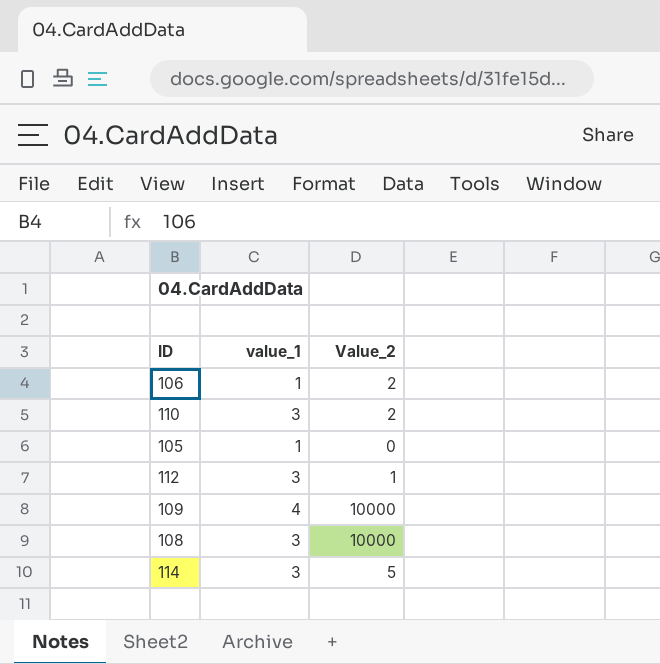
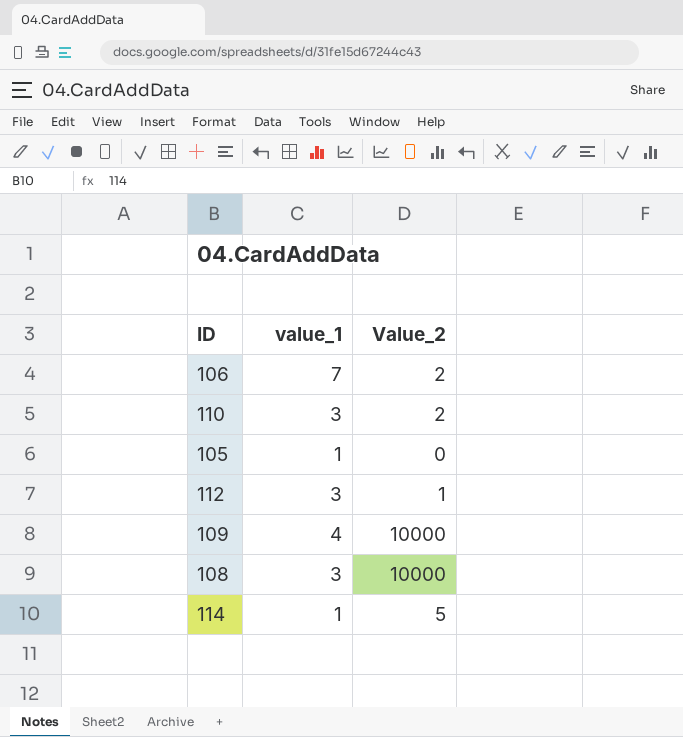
106 | value_1: 1 -> 7
114 | value_1: 3 -> 1

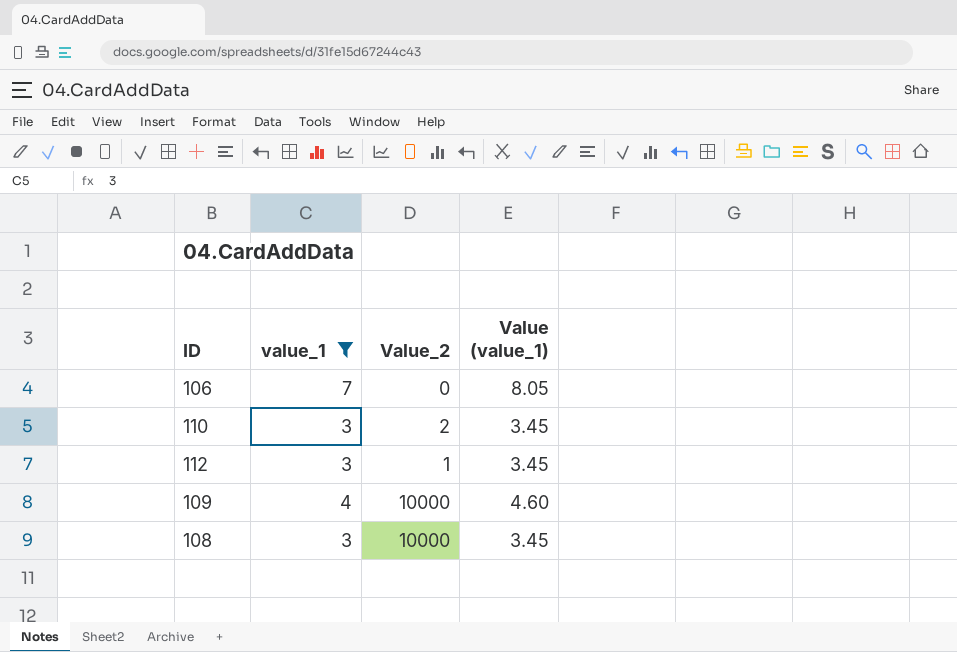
filter: none -> value_1 != 1
column Value (value_1) | formula: none -> [value_1] * 1.15
106 | Value_2: 2 -> 0

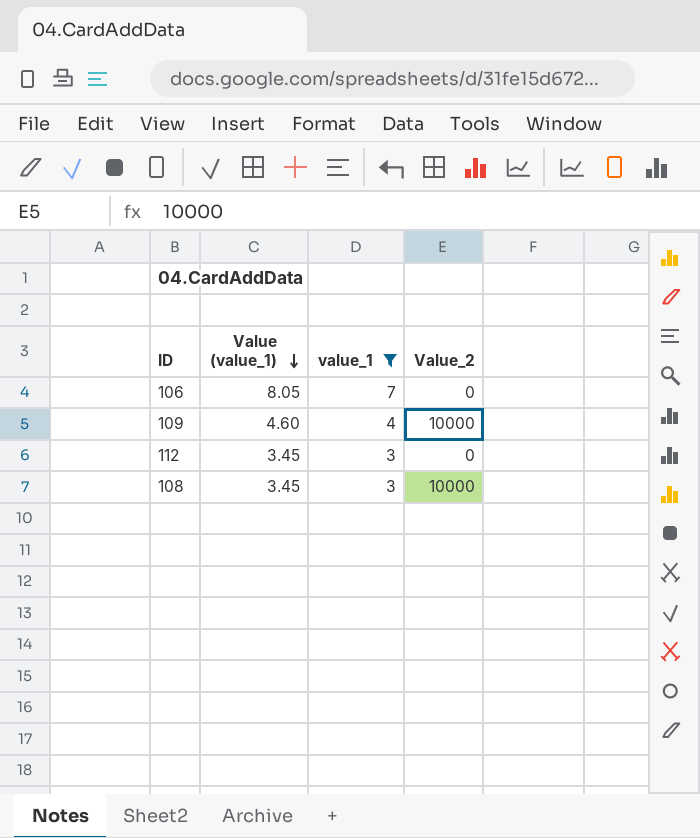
row order: none -> Value (value_1) descending
column Value (value_1) | position: 4 -> 2
row 110: 3 | 2 | 3.45 -> none
112 | Value_2: 1 -> 0

